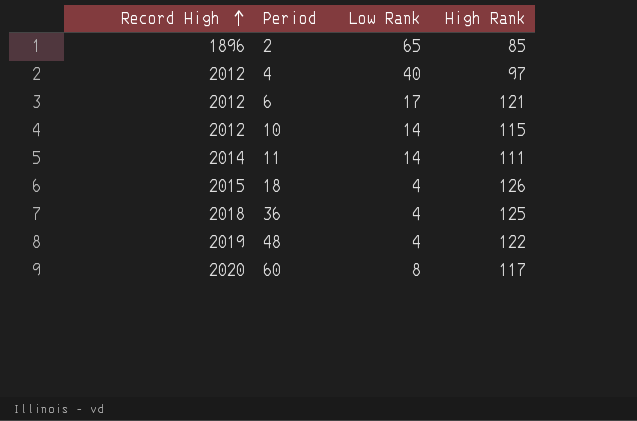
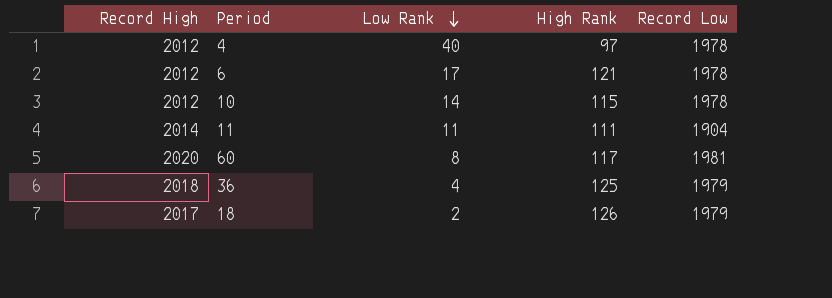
row order: Record High ascending -> Low Rank descending
column Record Low | position: none -> 5
row 2: 1896 | 65 | 85 -> none
row 48: 2019 | 4 | 122 -> none
11 | Low Rank: 14 -> 11
18 | Record High: 2015 -> 2017
18 | Low Rank: 4 -> 2

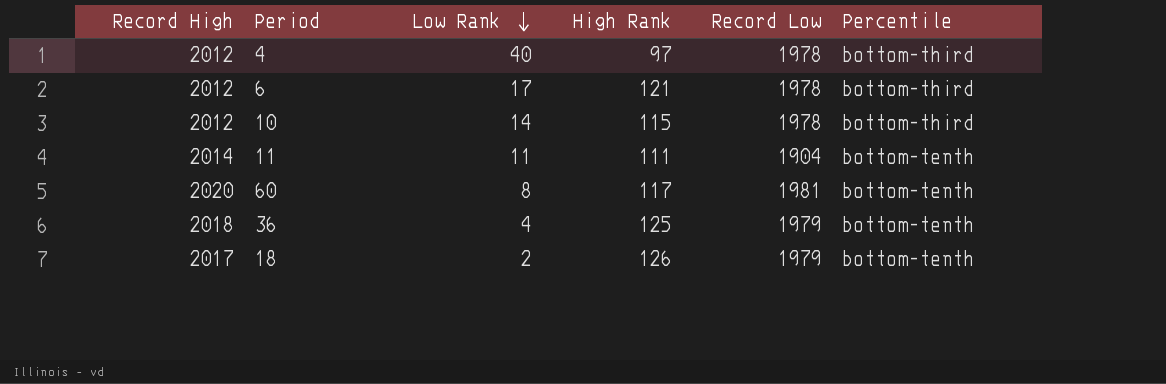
column Percentile | position: none -> 6

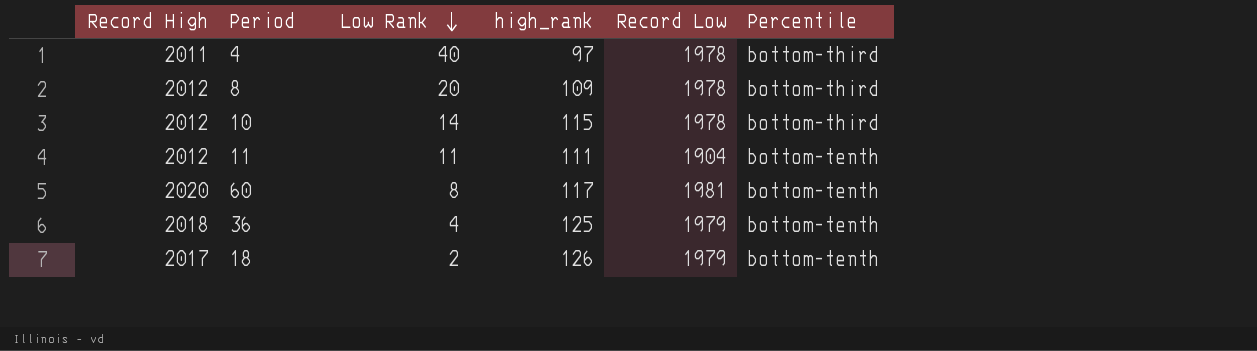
column name: High Rank -> high_rank
row 6: 2012 | 17 | 121 | 1978 | bottom-third -> none
4 | Record High: 2012 -> 2011
row 8: none -> 2012 | 20 | 109 | 1978 | bottom-third
11 | Record High: 2014 -> 2012

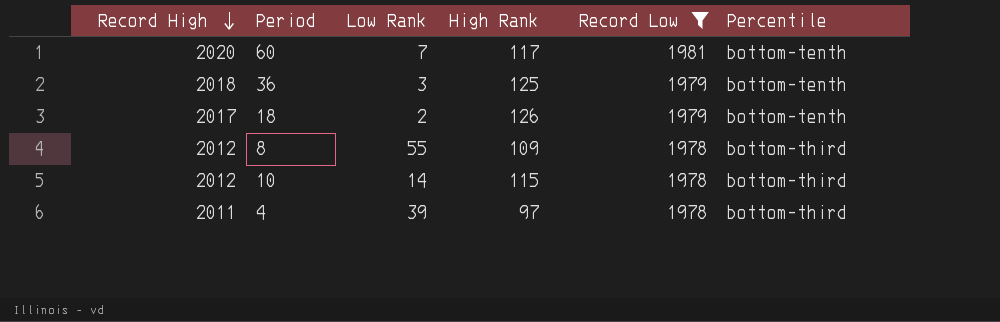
filter: none -> Record Low != 1904
row order: Low Rank descending -> Record High descending
column name: high_rank -> High Rank
60 | Low Rank: 8 -> 7
36 | Low Rank: 4 -> 3
8 | Low Rank: 20 -> 55
4 | Low Rank: 40 -> 39

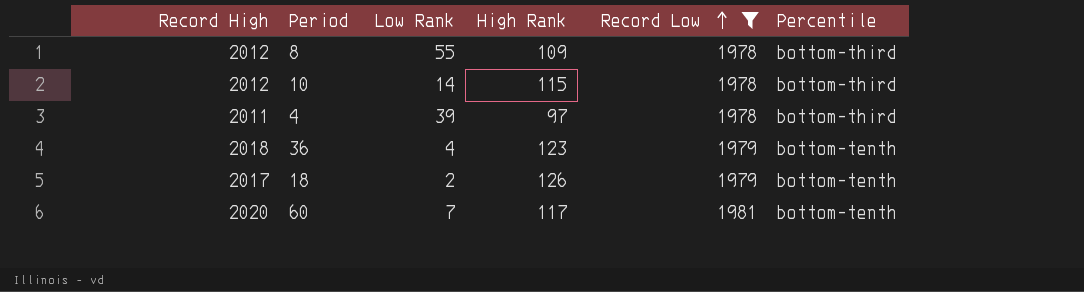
row order: Record High descending -> Record Low ascending
36 | Low Rank: 3 -> 4
36 | High Rank: 125 -> 123

